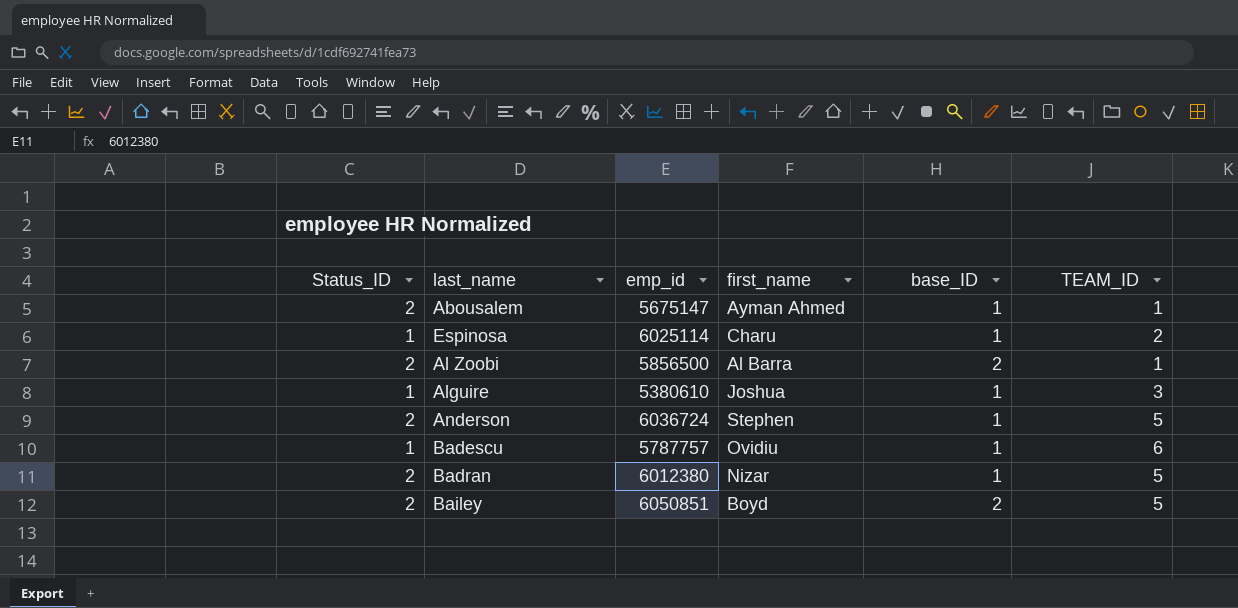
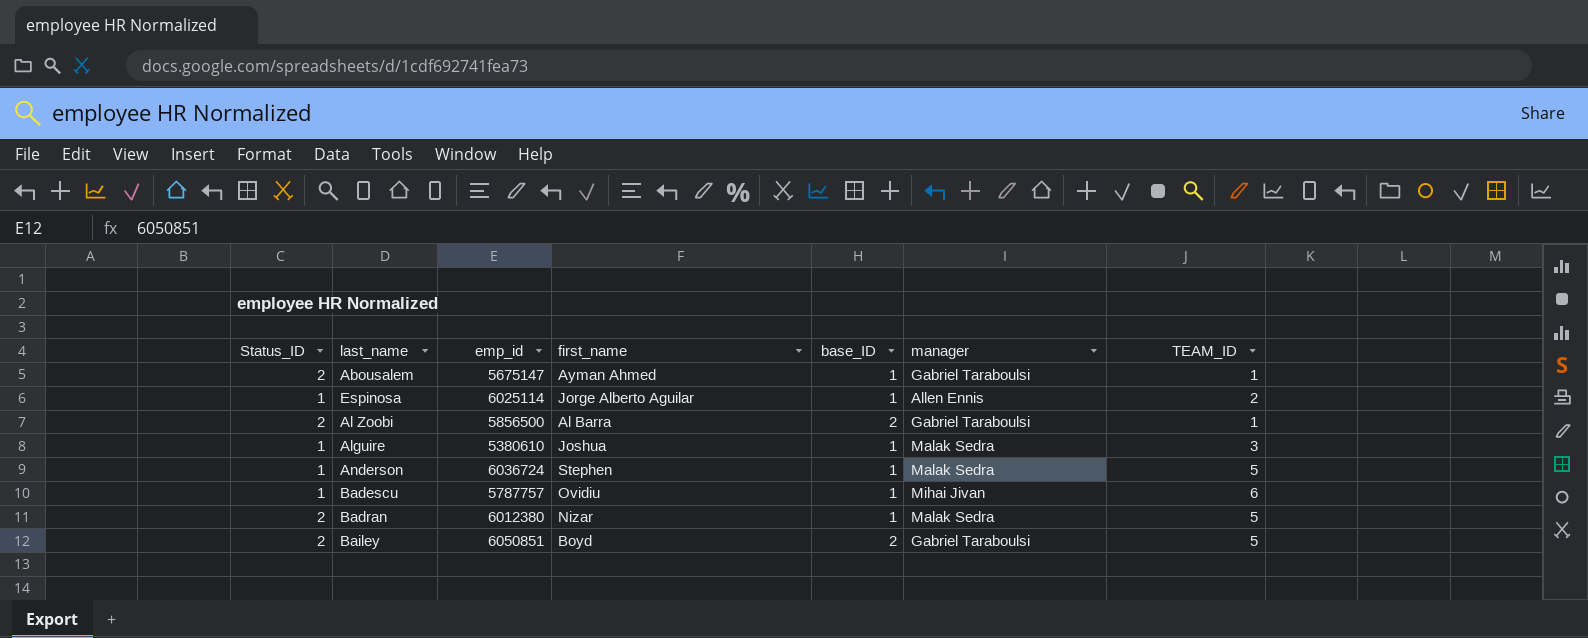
column manager | position: none -> 6
Espinosa | first_name: Charu -> Jorge Alberto Aguilar
Anderson | Status_ID: 2 -> 1

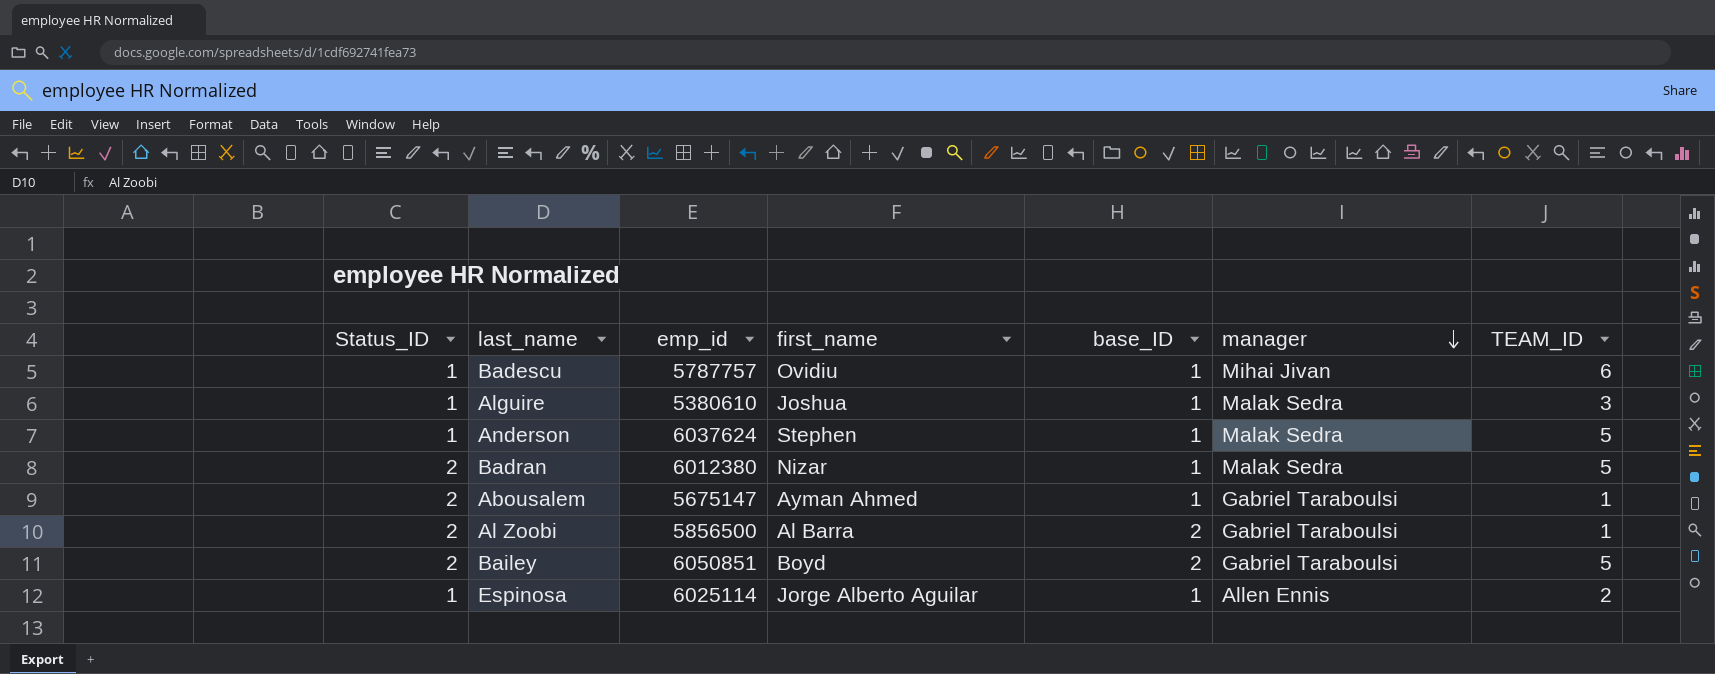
row order: none -> manager descending
Anderson | emp_id: 6036724 -> 6037624

